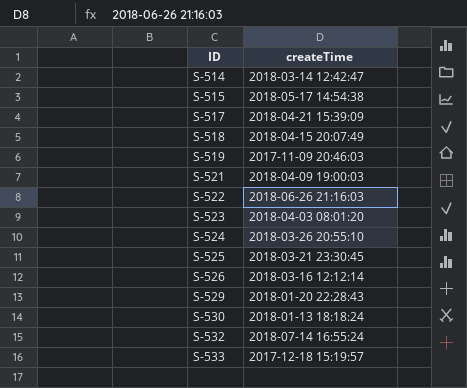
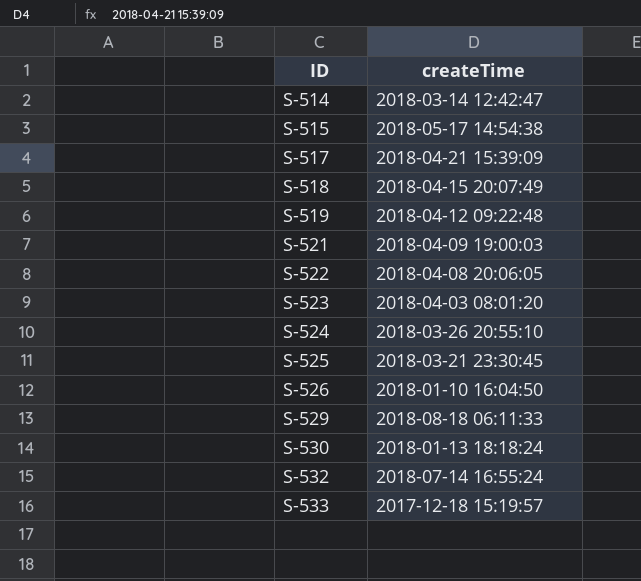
S-519 | createTime: 2017-11-09 20:46:03 -> 2018-04-12 09:22:48
S-522 | createTime: 2018-06-26 21:16:03 -> 2018-04-08 20:06:05
S-526 | createTime: 2018-03-16 12:12:14 -> 2018-01-10 16:04:50
S-529 | createTime: 2018-01-20 22:28:43 -> 2018-08-18 06:11:33

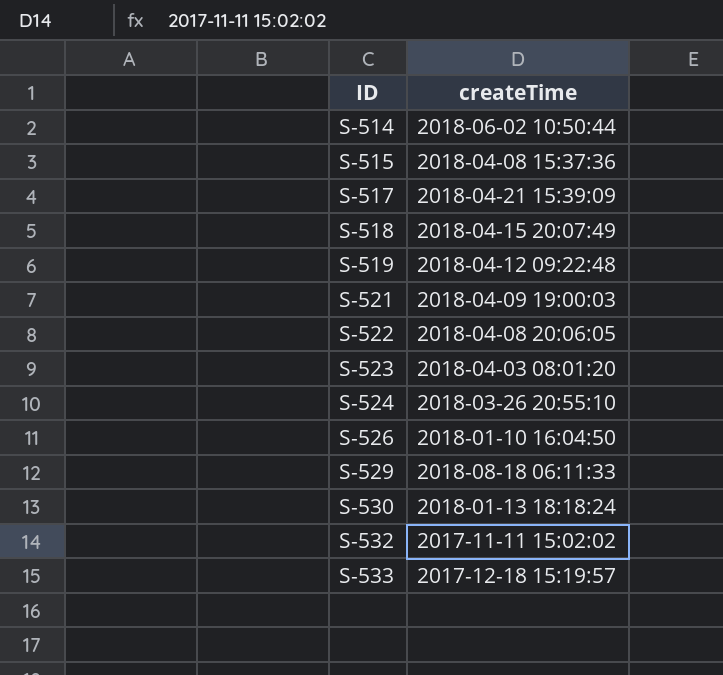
row S-525: 2018-03-21 23:30:45 -> none
S-514 | createTime: 2018-03-14 12:42:47 -> 2018-06-02 10:50:44
S-515 | createTime: 2018-05-17 14:54:38 -> 2018-04-08 15:37:36
S-532 | createTime: 2018-07-14 16:55:24 -> 2017-11-11 15:02:02

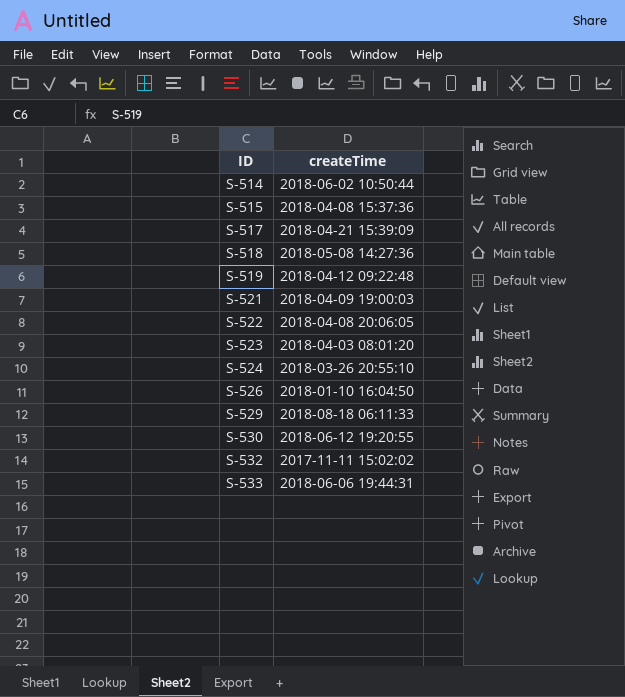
S-518 | createTime: 2018-04-15 20:07:49 -> 2018-05-08 14:27:36
S-530 | createTime: 2018-01-13 18:18:24 -> 2018-06-12 19:20:55
S-533 | createTime: 2017-12-18 15:19:57 -> 2018-06-06 19:44:31

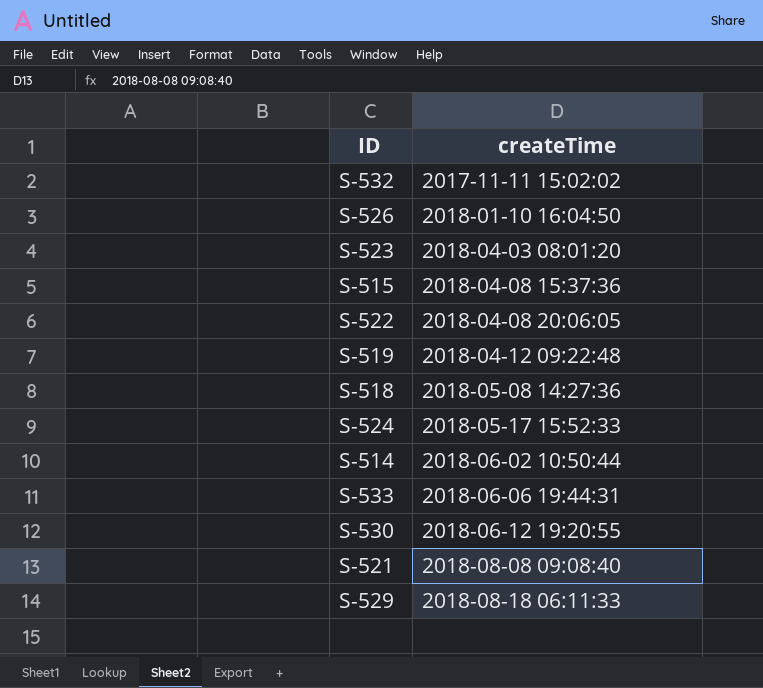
row order: ID ascending -> createTime ascending
row S-517: 2018-04-21 15:39:09 -> none
S-524 | createTime: 2018-03-26 20:55:10 -> 2018-05-17 15:52:33
S-521 | createTime: 2018-04-09 19:00:03 -> 2018-08-08 09:08:40

